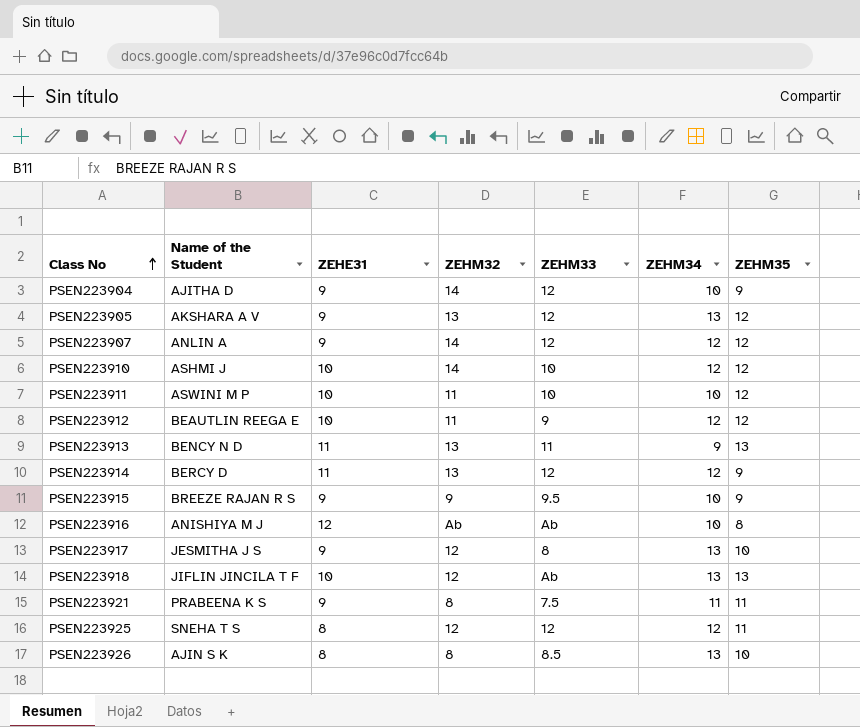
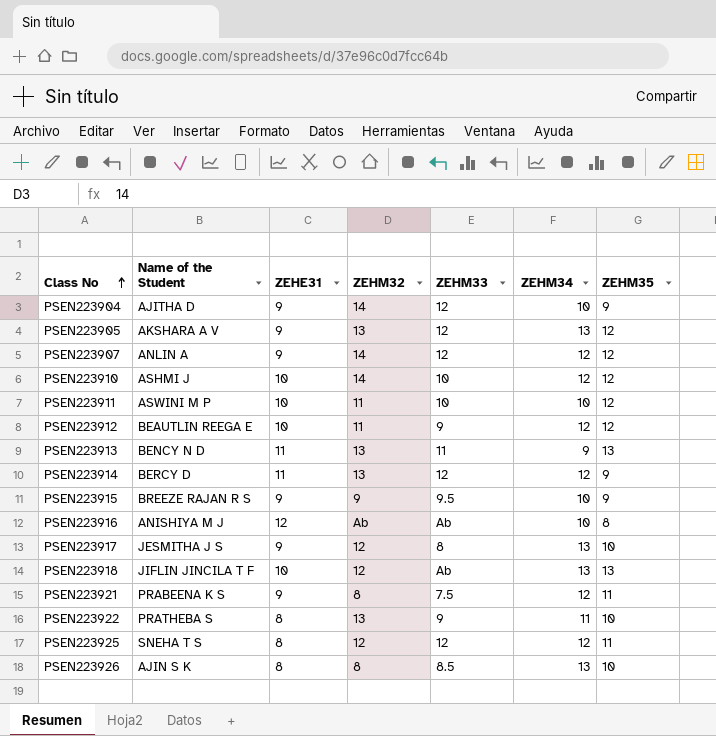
PSEN223921 | ZEHM34: 11 -> 12
row PSEN223922: none -> PRATHEBA S | 8 | 13 | 9 | 11 | 10

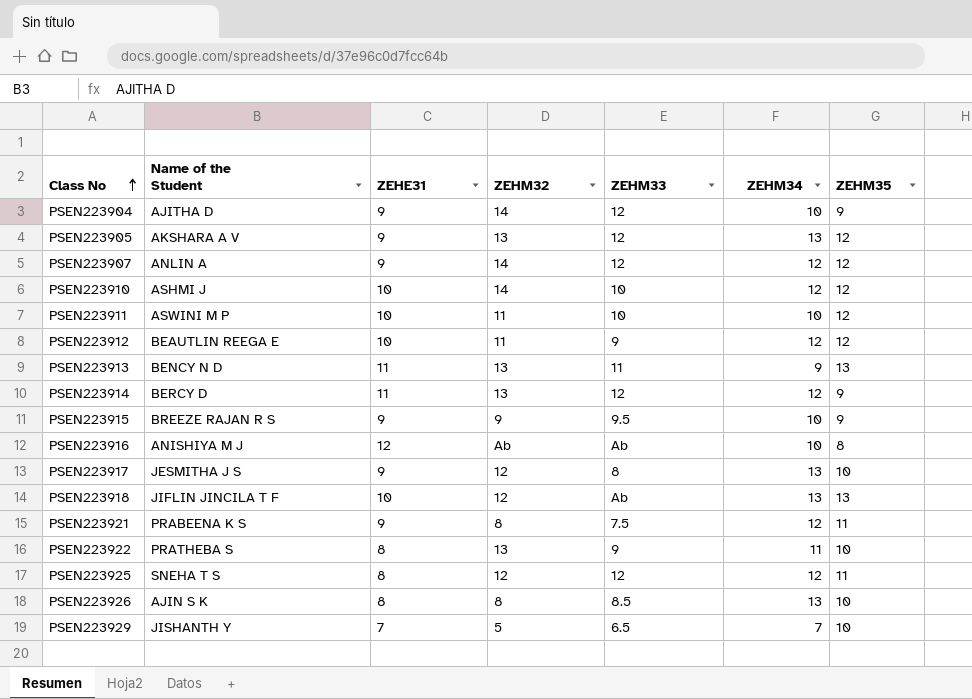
row PSEN223929: none -> JISHANTH Y | 7 | 5 | 6.5 | 7 | 10

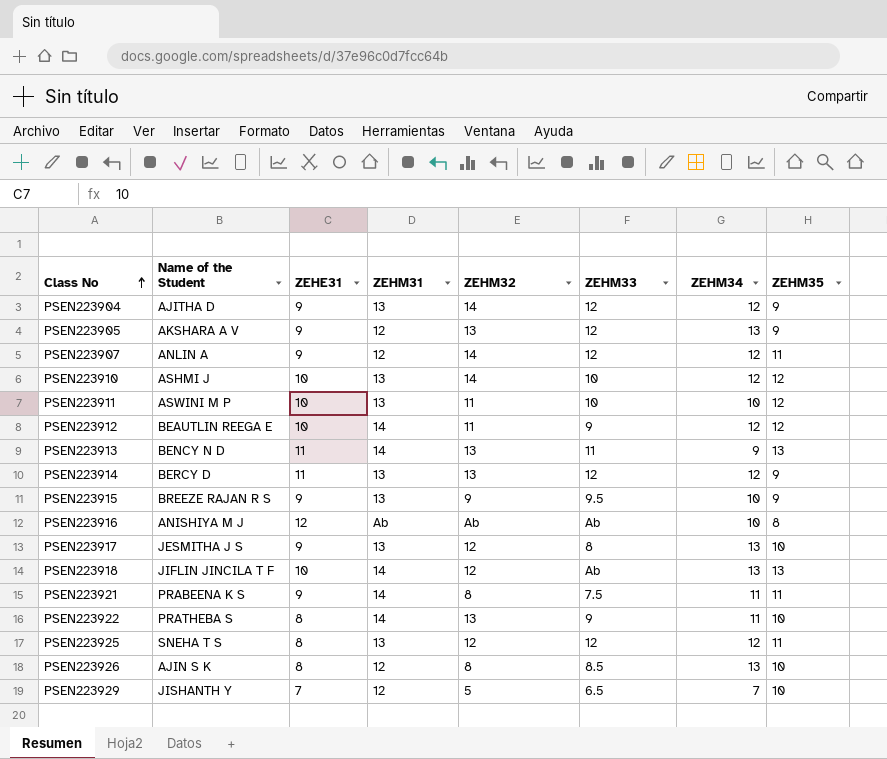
column ZEHM31 | position: none -> 4
PSEN223904 | ZEHM34: 10 -> 12
PSEN223905 | ZEHM35: 12 -> 9
PSEN223907 | ZEHM35: 12 -> 11
PSEN223921 | ZEHM34: 12 -> 11

